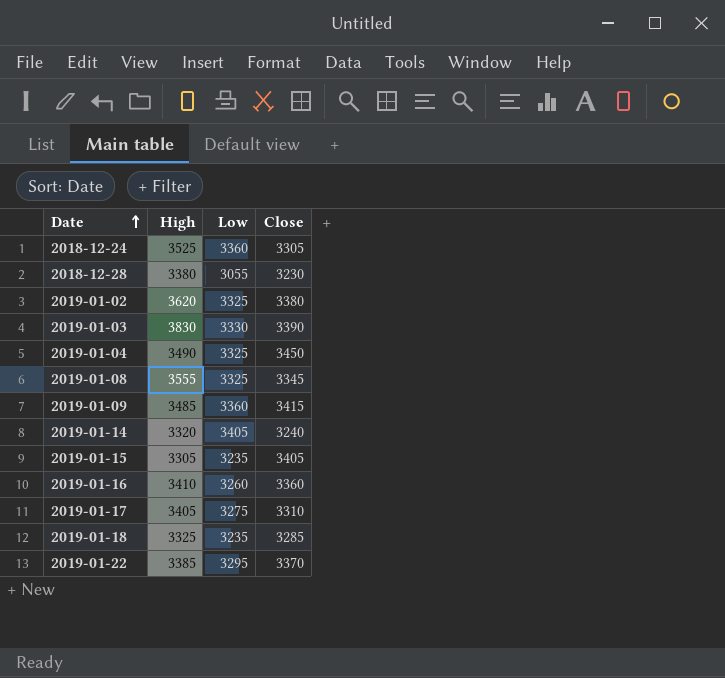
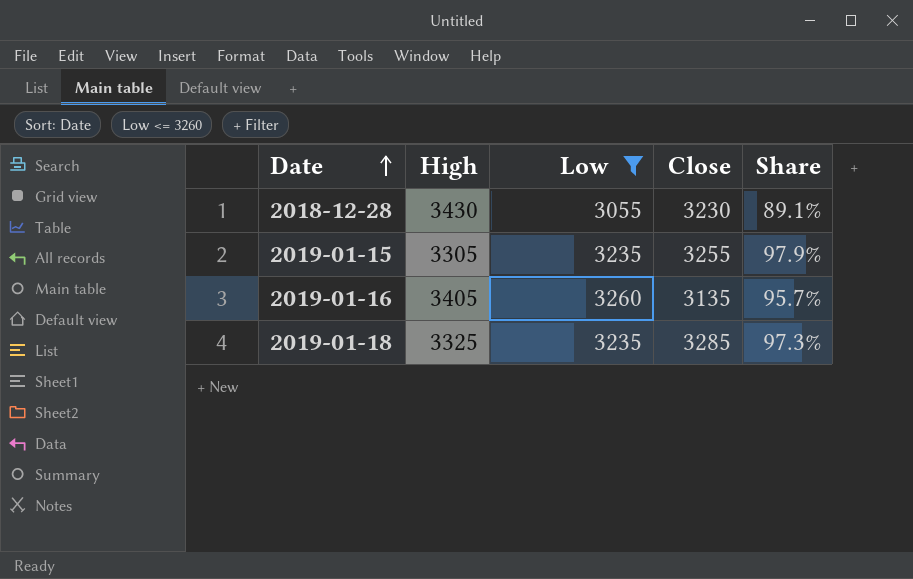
filter: none -> Low <= 3260
column Share | formula: none -> [Low] / [High]
2018-12-28 | High: 3380 -> 3430
2019-01-15 | Close: 3405 -> 3255
2019-01-16 | High: 3410 -> 3405
2019-01-16 | Close: 3360 -> 3135

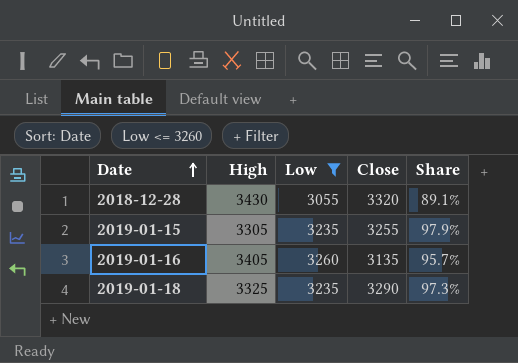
2018-12-28 | Close: 3230 -> 3320
2019-01-18 | Close: 3285 -> 3290

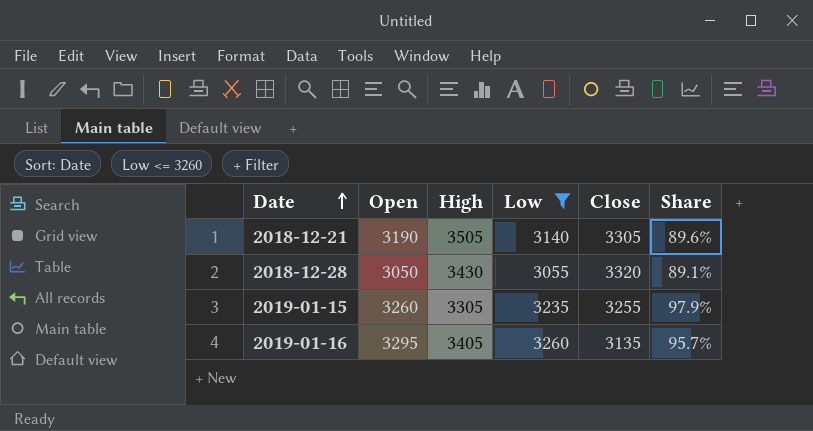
column Open | position: none -> 2
row 2019-01-18: 3325 | 3235 | 3290 | 97.3% -> none
row 2018-12-21: none -> 3190 | 3505 | 3140 | 3305 | 89.6%

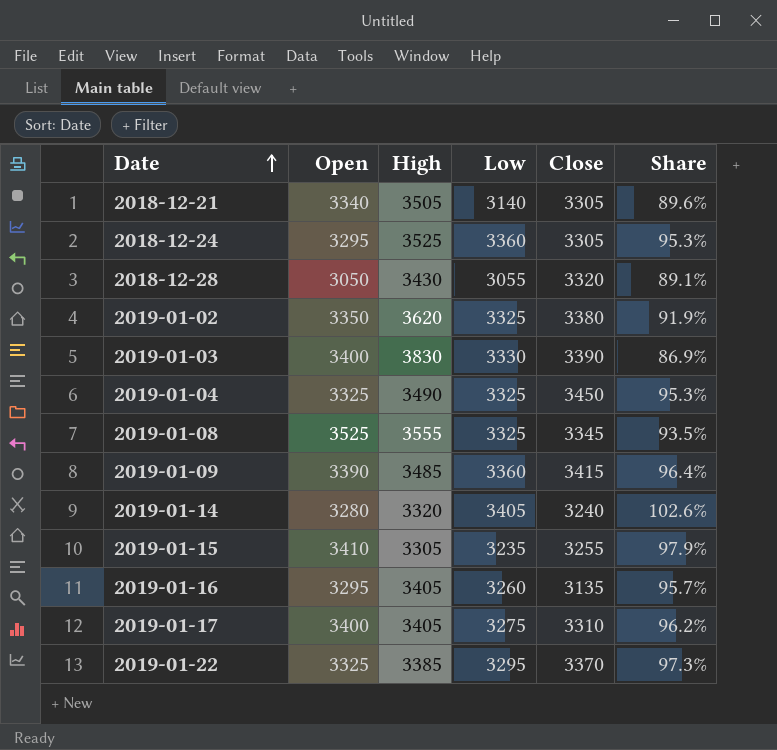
filter: Low <= 3260 -> none
2018-12-21 | Open: 3190 -> 3340
2019-01-15 | Open: 3260 -> 3410

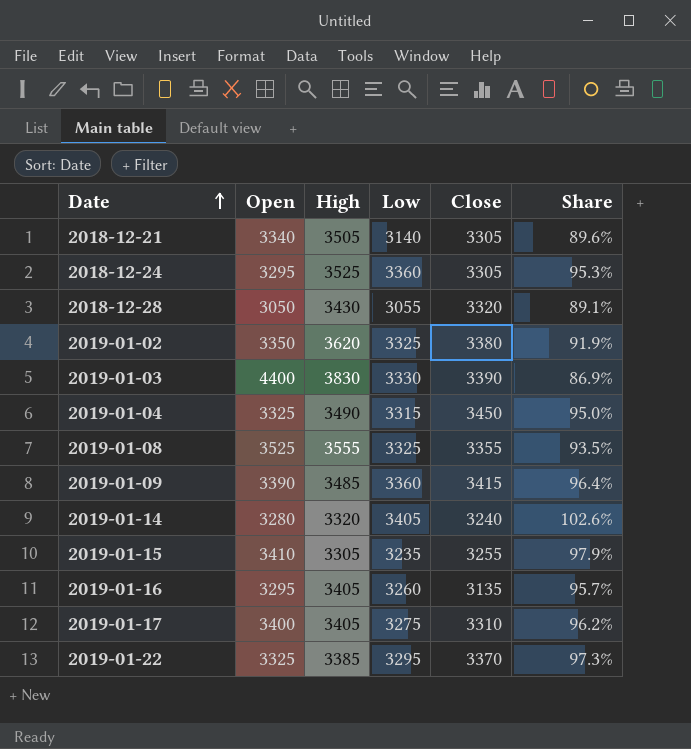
2019-01-03 | Open: 3400 -> 4400
2019-01-04 | Low: 3325 -> 3315
2019-01-04 | Share: 95.3% -> 95.0%
2019-01-08 | Close: 3345 -> 3355

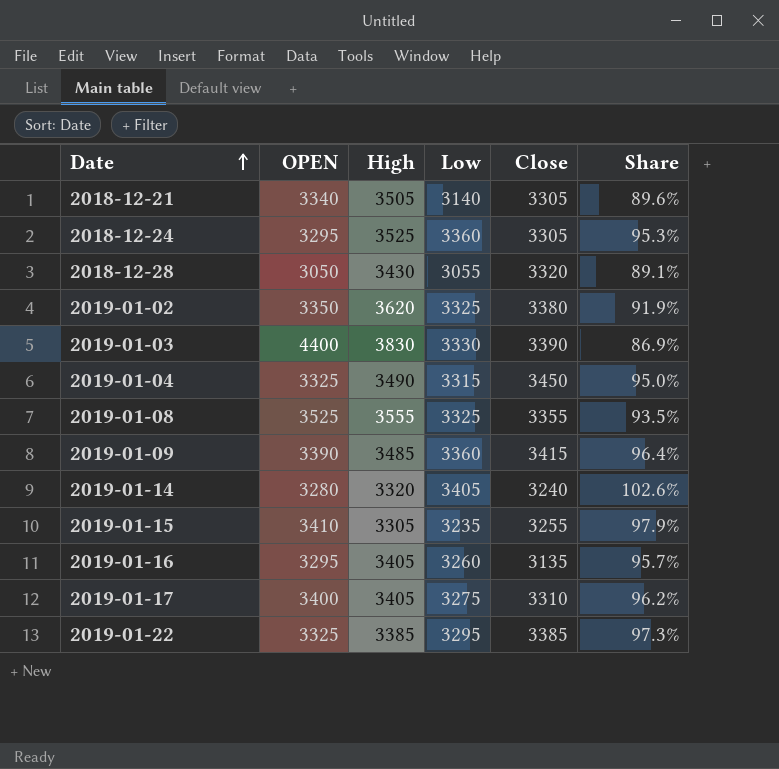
column name: Open -> OPEN
2019-01-22 | Close: 3370 -> 3385

